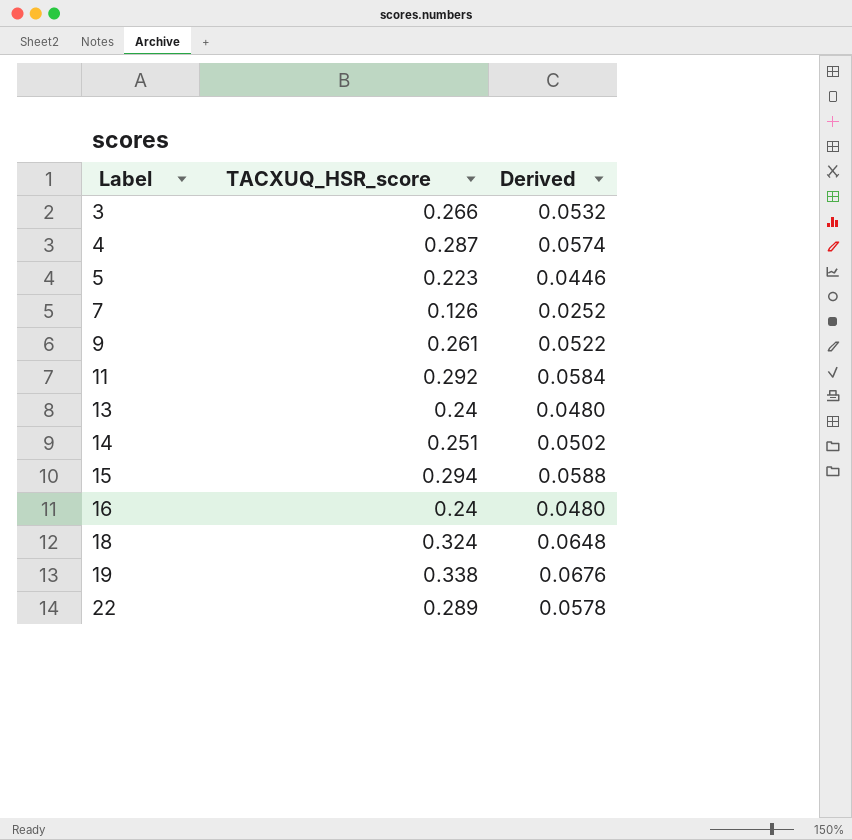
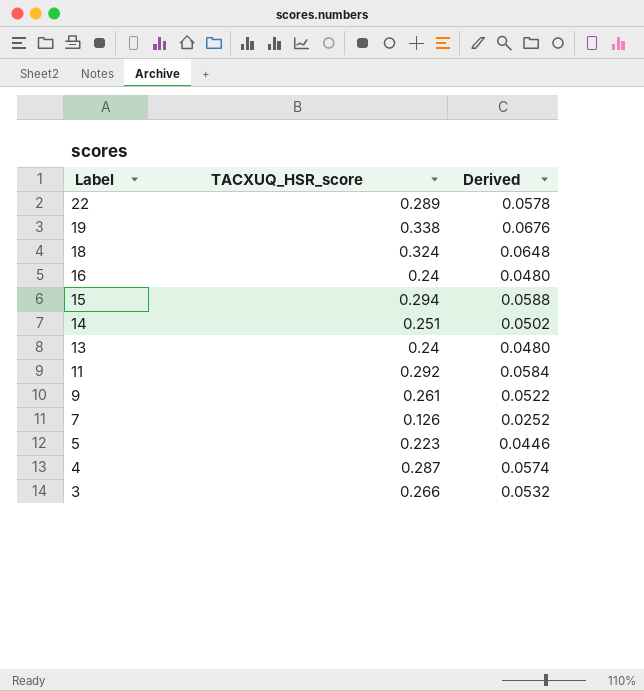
row order: Label ascending -> Label descending

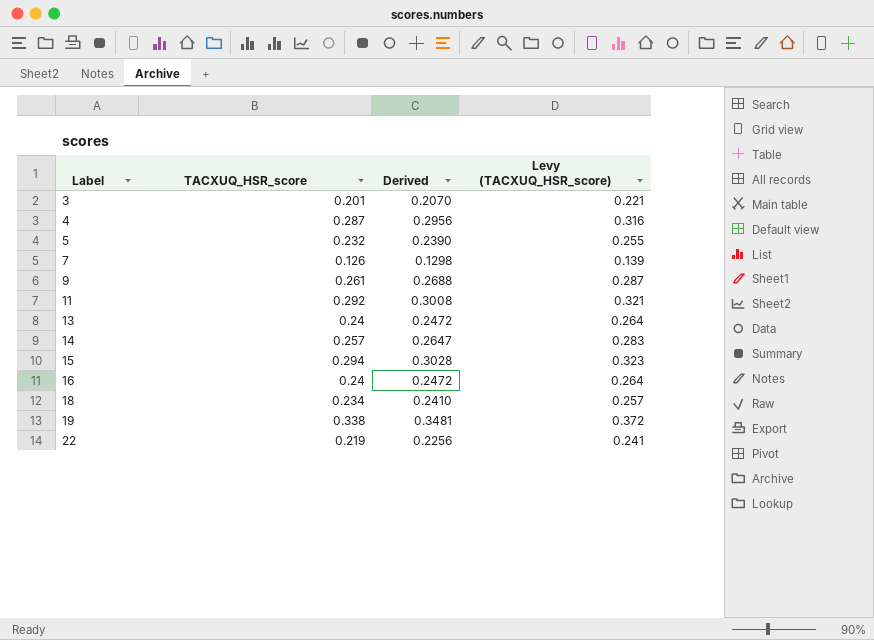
row order: Label descending -> Label ascending
column Derived | formula: [TACXUQ_HSR_score] * 0.2 -> [TACXUQ_HSR_score] * 1.03
column Levy (TACXUQ_HSR_score) | formula: none -> [TACXUQ_HSR_score] * 1.1
3 | TACXUQ_HSR_score: 0.266 -> 0.201
5 | TACXUQ_HSR_score: 0.223 -> 0.232
14 | TACXUQ_HSR_score: 0.251 -> 0.257
18 | TACXUQ_HSR_score: 0.324 -> 0.234
22 | TACXUQ_HSR_score: 0.289 -> 0.219

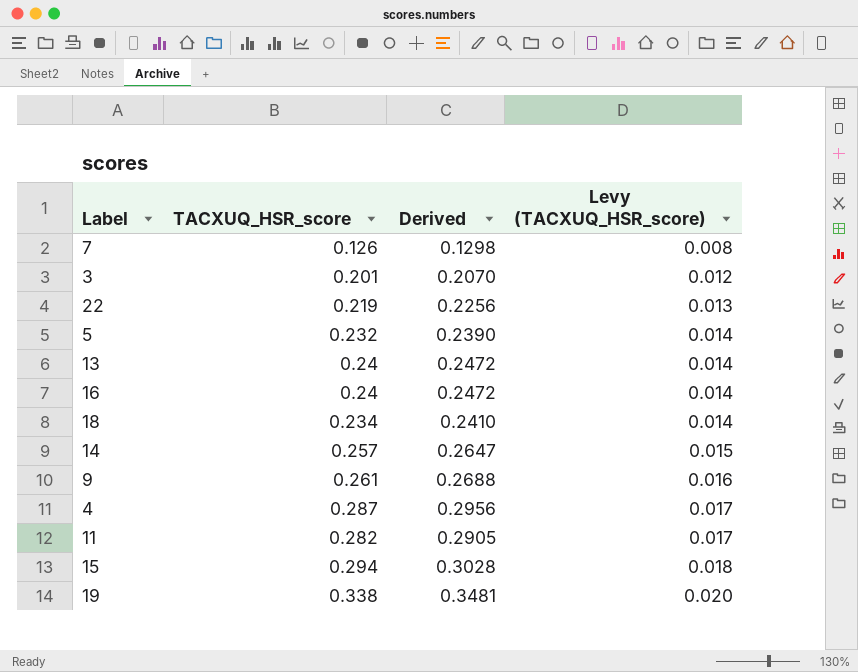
row order: Label ascending -> Levy (TACXUQ_HSR_score) ascending
column Levy (TACXUQ_HSR_score) | formula: [TACXUQ_HSR_score] * 1.1 -> [TACXUQ_HSR_score] * 0.06
11 | TACXUQ_HSR_score: 0.292 -> 0.282
11 | Derived: 0.3008 -> 0.2905

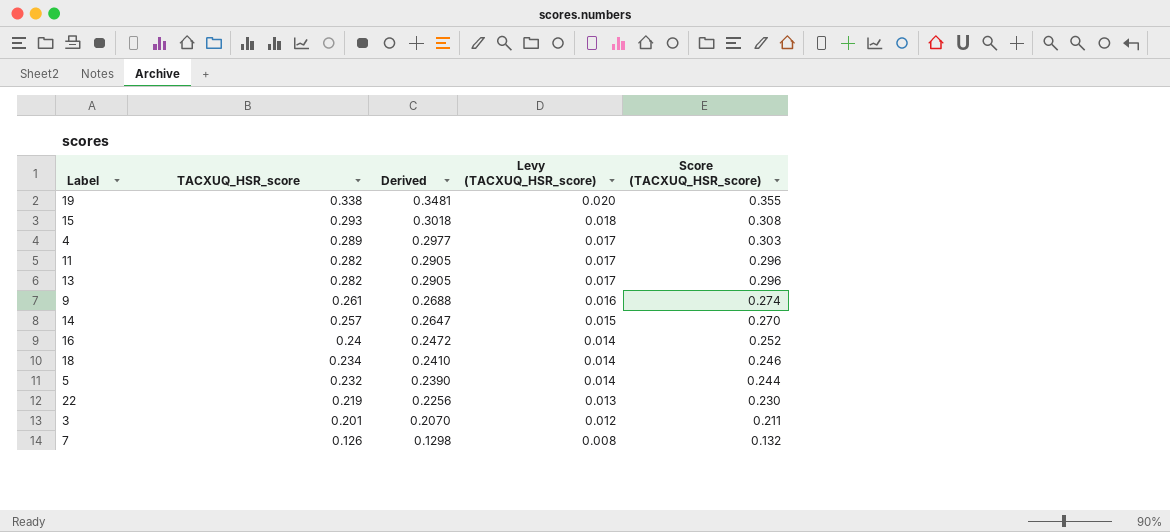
row order: Levy (TACXUQ_HSR_score) ascending -> TACXUQ_HSR_score descending
column Score (TACXUQ_HSR_score) | formula: none -> [TACXUQ_HSR_score] * 1.05
15 | TACXUQ_HSR_score: 0.294 -> 0.293
15 | Derived: 0.3028 -> 0.3018
4 | TACXUQ_HSR_score: 0.287 -> 0.289
4 | Derived: 0.2956 -> 0.2977
13 | TACXUQ_HSR_score: 0.24 -> 0.282
13 | Derived: 0.2472 -> 0.2905
13 | Levy (TACXUQ_HSR_score): 0.014 -> 0.017

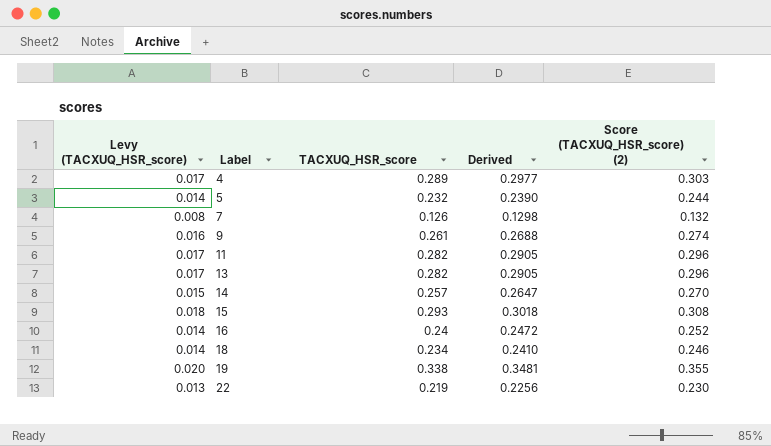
row order: TACXUQ_HSR_score descending -> Label ascending
column Levy (TACXUQ_HSR_score) | position: 4 -> 1
column name: Score (TACXUQ_HSR_score) -> Score (TACXUQ_HSR_score) (2)
row 3: 0.201 | 0.2070 | 0.012 | 0.211 -> none

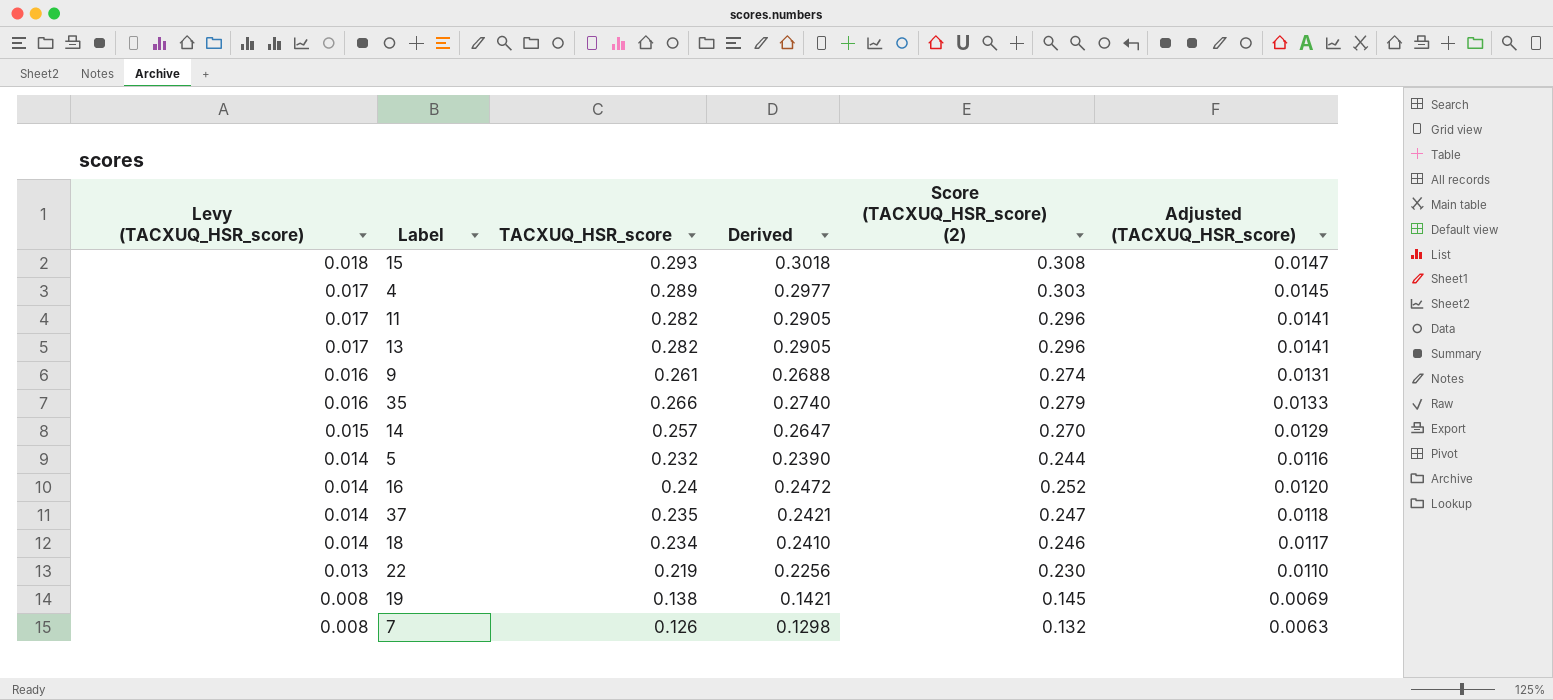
row order: Label ascending -> Levy (TACXUQ_HSR_score) descending
column Adjusted (TACXUQ_HSR_score) | formula: none -> [TACXUQ_HSR_score] * 0.05
row 35: none -> 0.016 | 0.266 | 0.2740 | 0.279 | 0.0133
row 37: none -> 0.014 | 0.235 | 0.2421 | 0.247 | 0.0118
19 | Levy (TACXUQ_HSR_score): 0.020 -> 0.008
19 | TACXUQ_HSR_score: 0.338 -> 0.138
19 | Derived: 0.3481 -> 0.1421
19 | Score (TACXUQ_HSR_score) (2): 0.355 -> 0.145

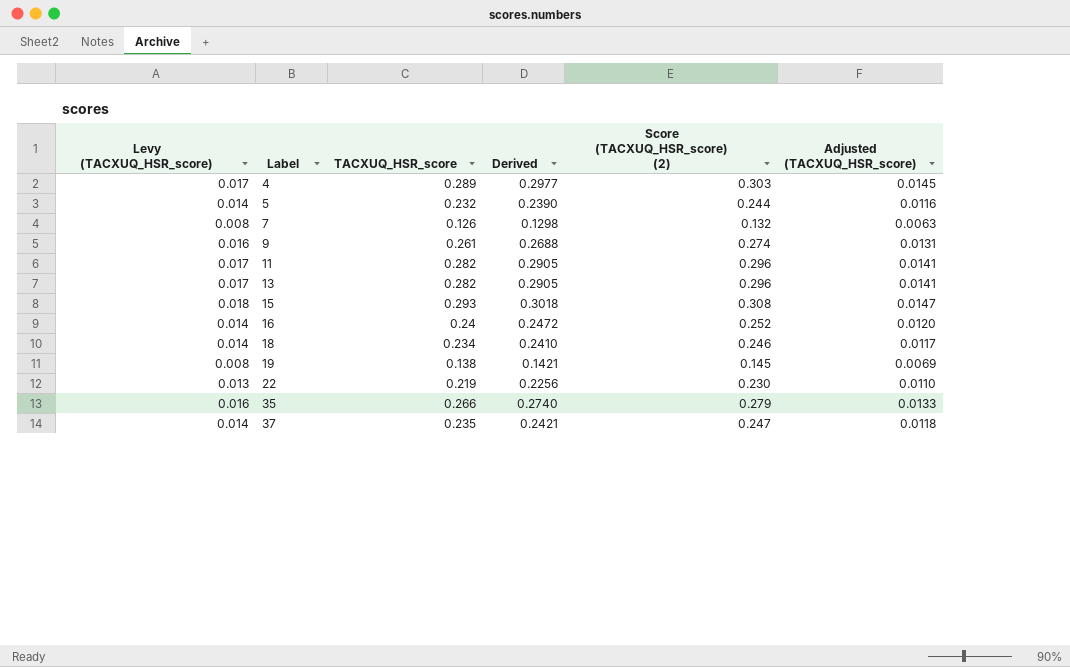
row order: Levy (TACXUQ_HSR_score) descending -> Label ascending
row 14: 0.015 | 0.257 | 0.2647 | 0.270 | 0.0129 -> none

